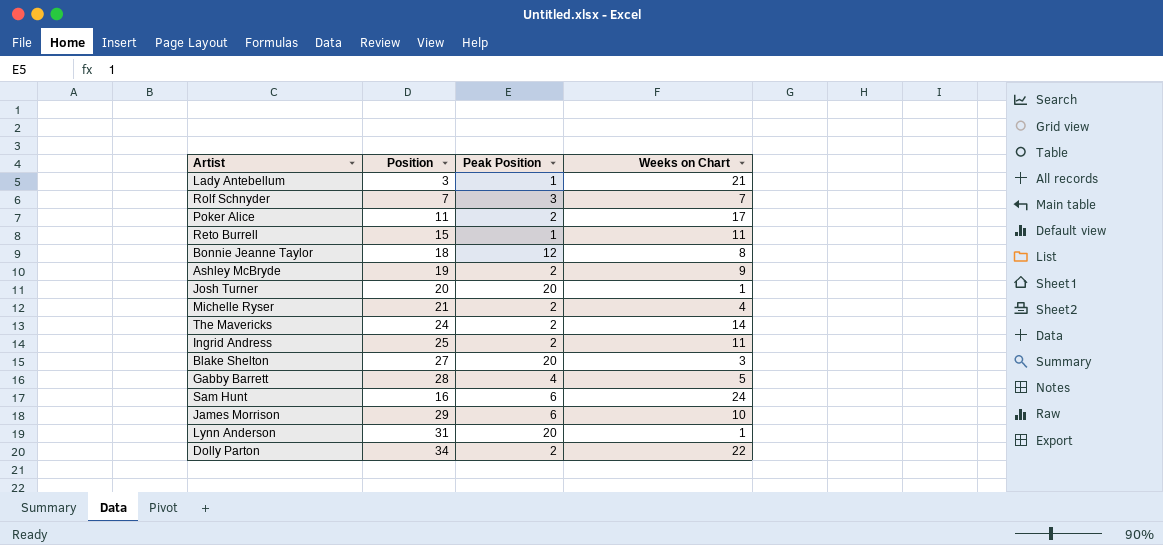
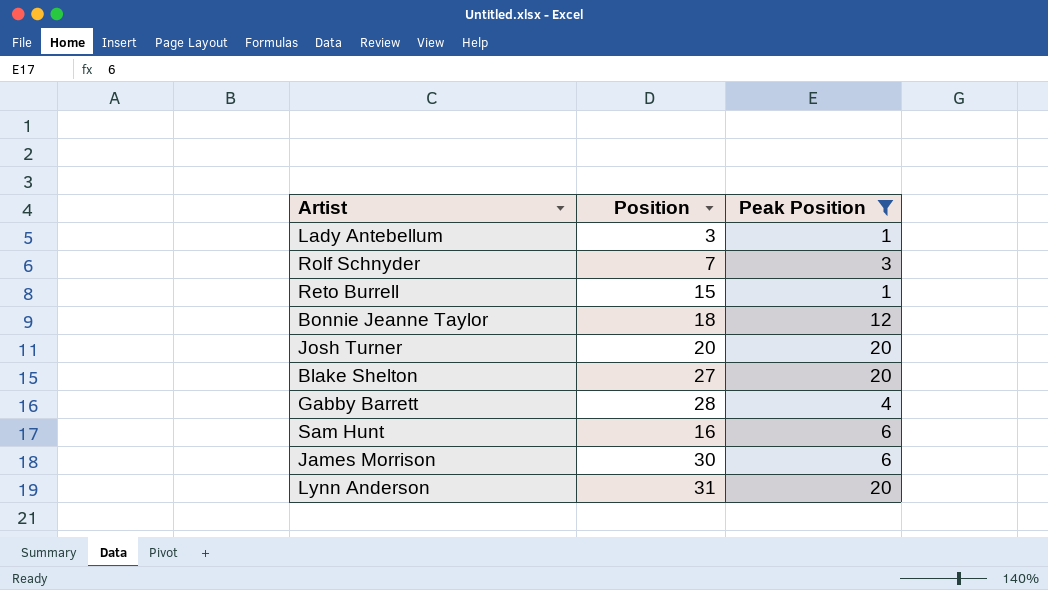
filter: none -> Peak Position != 2
column Weeks on Chart | position: 4 -> none
James Morrison | Position: 29 -> 30

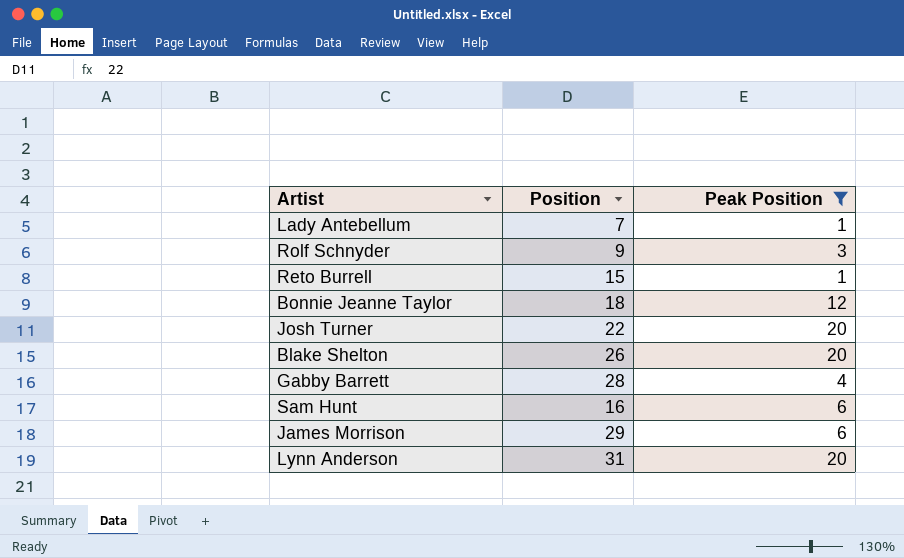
Lady Antebellum | Position: 3 -> 7
Rolf Schnyder | Position: 7 -> 9
Josh Turner | Position: 20 -> 22
Blake Shelton | Position: 27 -> 26
James Morrison | Position: 30 -> 29

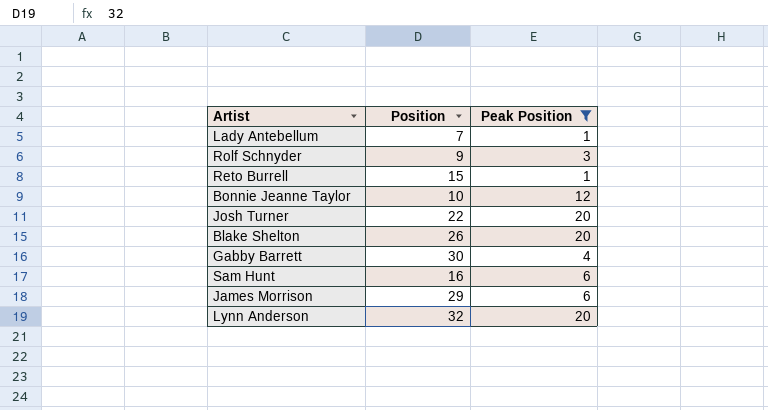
Bonnie Jeanne Taylor | Position: 18 -> 10
Gabby Barrett | Position: 28 -> 30
Lynn Anderson | Position: 31 -> 32

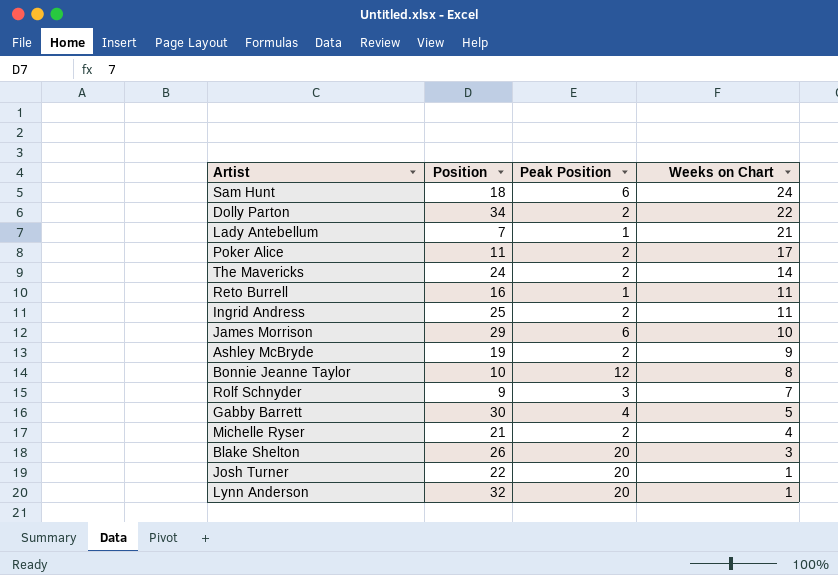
filter: Peak Position != 2 -> none
row order: none -> Weeks on Chart descending
column Weeks on Chart | position: none -> 4
Sam Hunt | Position: 16 -> 18
Reto Burrell | Position: 15 -> 16

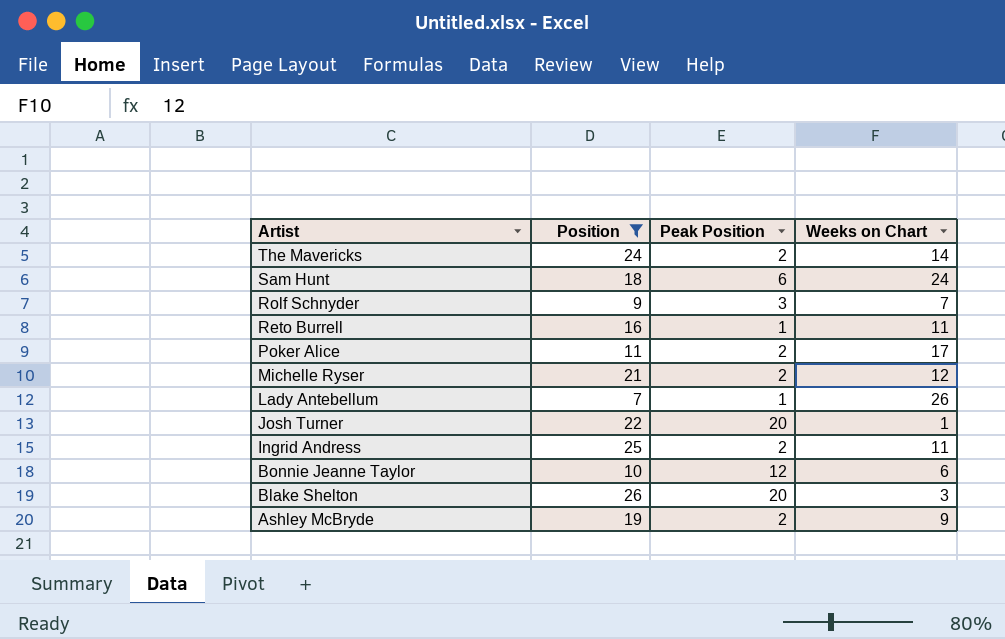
filter: none -> Position <= 26
row order: Weeks on Chart descending -> Artist descending
Michelle Ryser | Weeks on Chart: 4 -> 12
Lady Antebellum | Weeks on Chart: 21 -> 26
Bonnie Jeanne Taylor | Weeks on Chart: 8 -> 6

